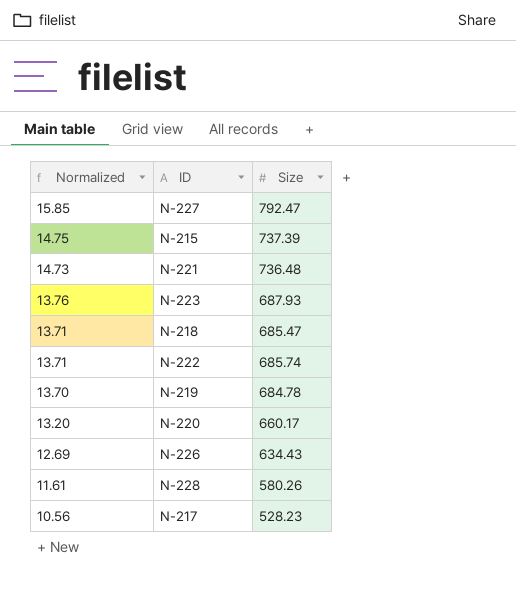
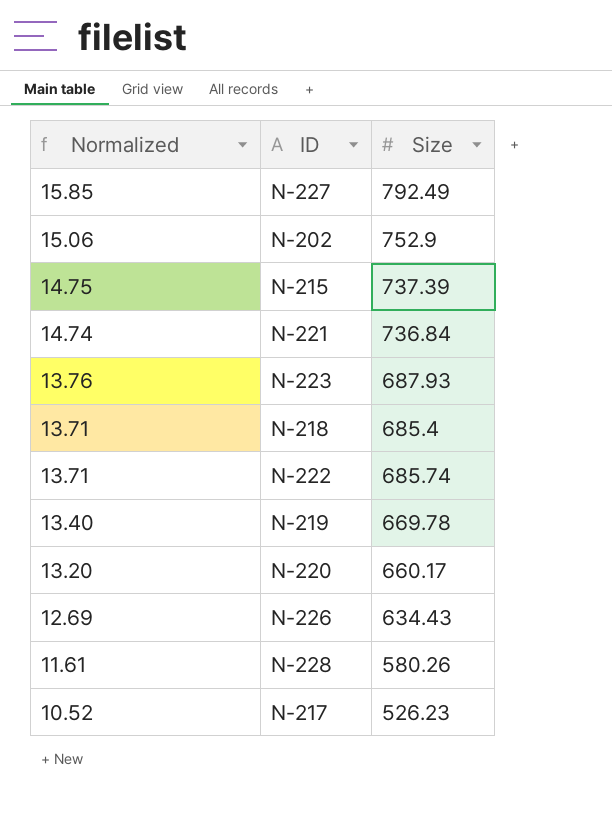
N-227 | Size: 792.47 -> 792.49
row N-202: none -> 15.06 | 752.9
N-221 | Normalized: 14.73 -> 14.74
N-221 | Size: 736.48 -> 736.84
N-218 | Size: 685.47 -> 685.4
N-219 | Normalized: 13.70 -> 13.40
N-219 | Size: 684.78 -> 669.78
N-217 | Normalized: 10.56 -> 10.52
N-217 | Size: 528.23 -> 526.23

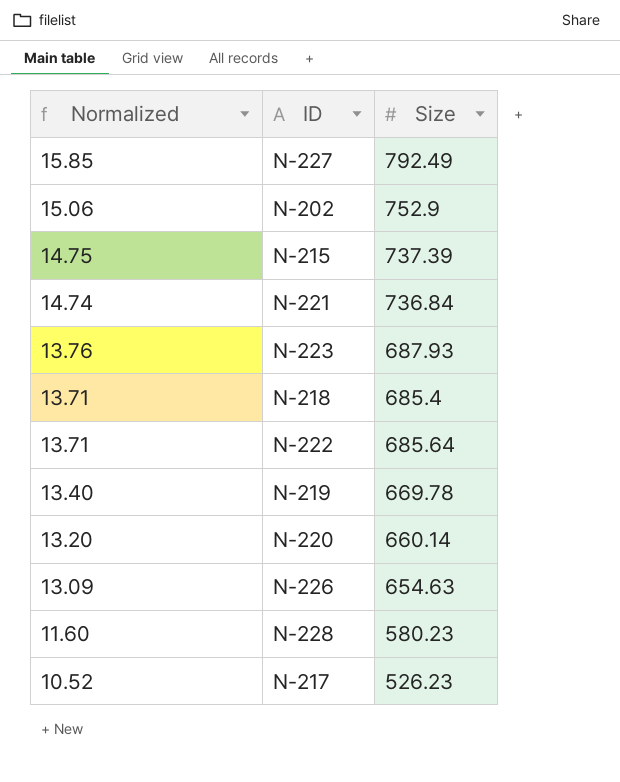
N-222 | Size: 685.74 -> 685.64
N-220 | Size: 660.17 -> 660.14
N-226 | Normalized: 12.69 -> 13.09
N-226 | Size: 634.43 -> 654.63
N-228 | Normalized: 11.61 -> 11.60
N-228 | Size: 580.26 -> 580.23

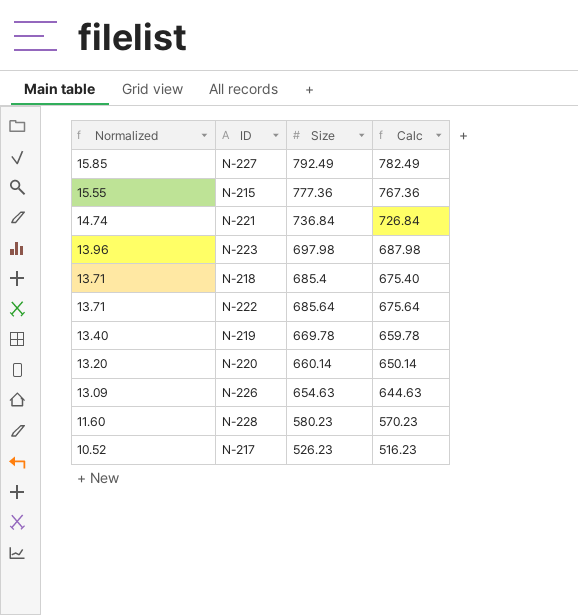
column Calc | formula: none -> [Size] - 10
row N-202: 15.06 | 752.9 -> none
N-215 | Normalized: 14.75 -> 15.55
N-215 | Size: 737.39 -> 777.36
N-223 | Normalized: 13.76 -> 13.96
N-223 | Size: 687.93 -> 697.98

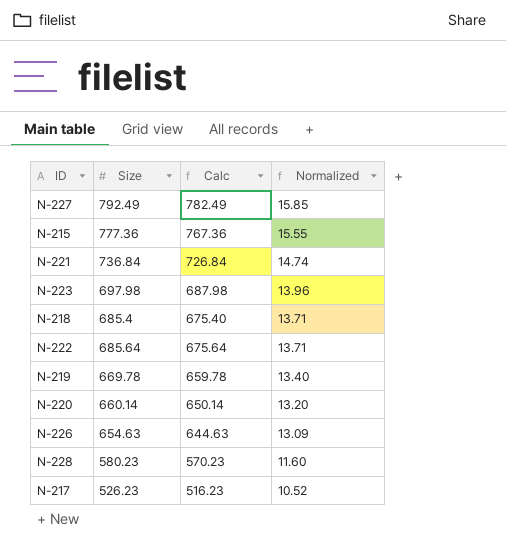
column Normalized | position: 1 -> 4

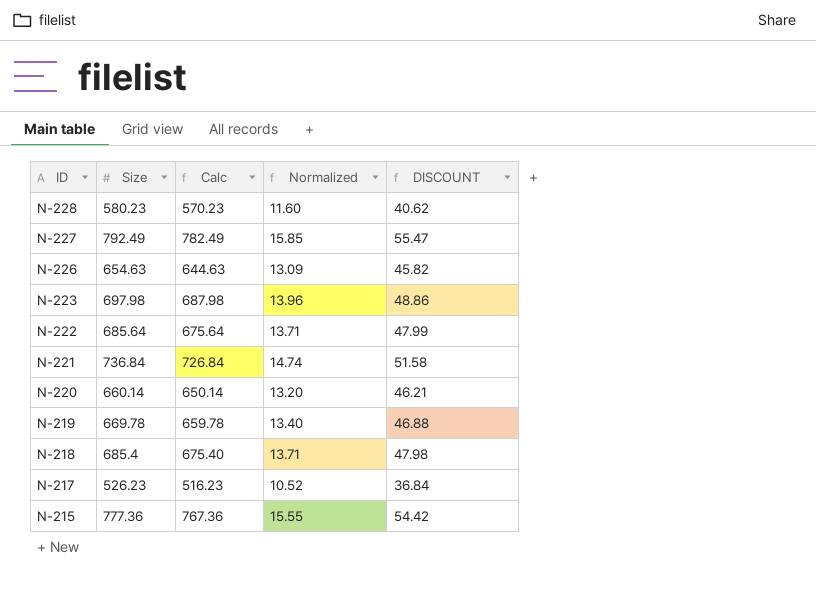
row order: Normalized descending -> ID descending
column DISCOUNT | formula: none -> [Size] * 0.07

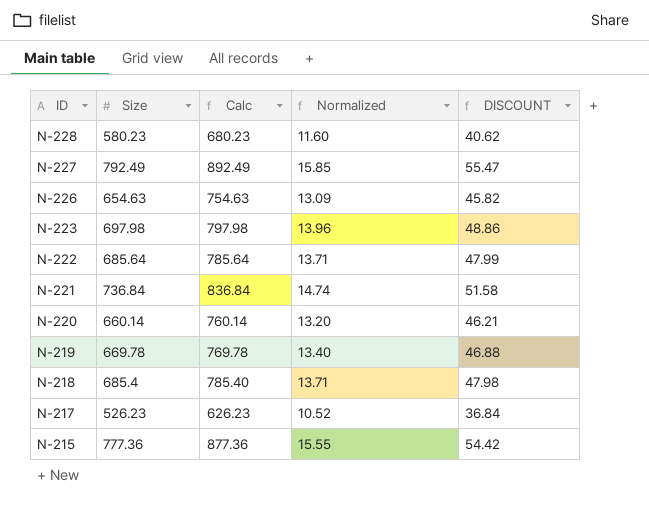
column Calc | formula: [Size] - 10 -> [Size] + 100

